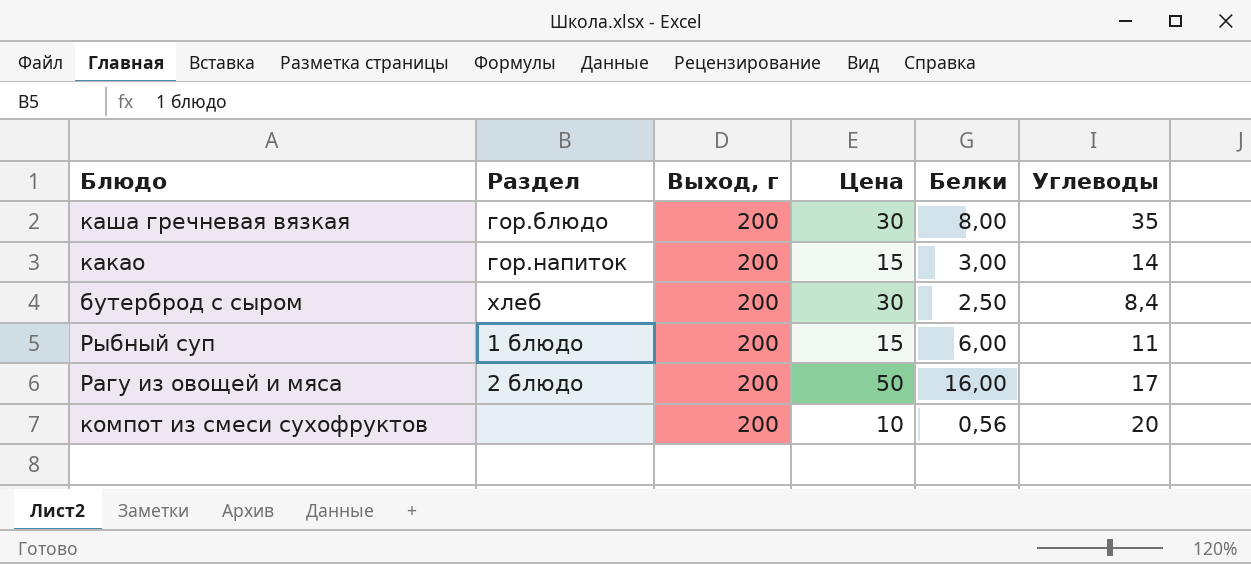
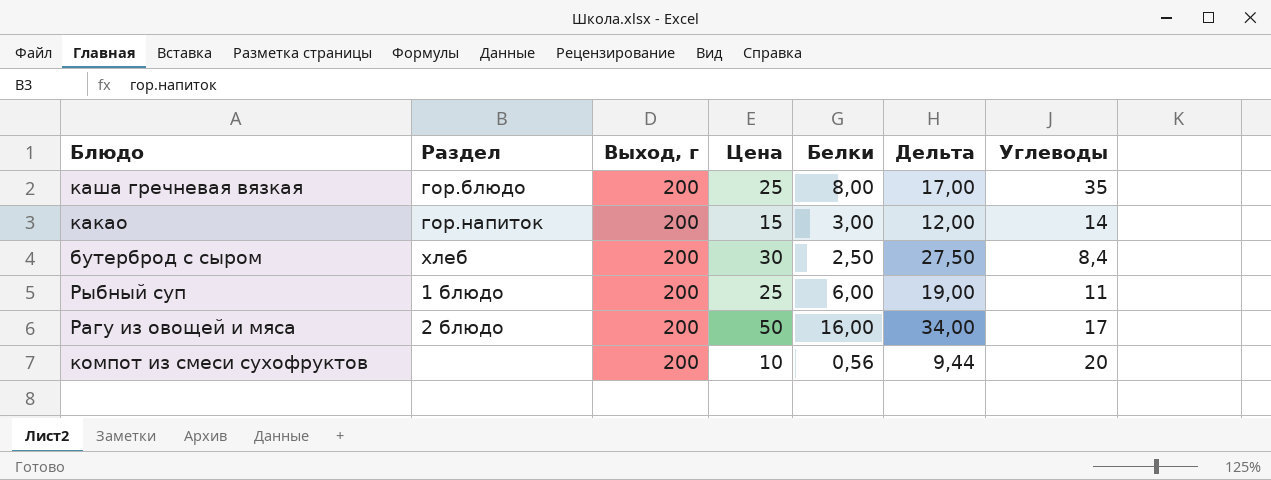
column Дельта | formula: none -> [Цена] - [Белки]
каша гречневая вязкая | Цена: 30 -> 25
Рыбный суп | Цена: 15 -> 25

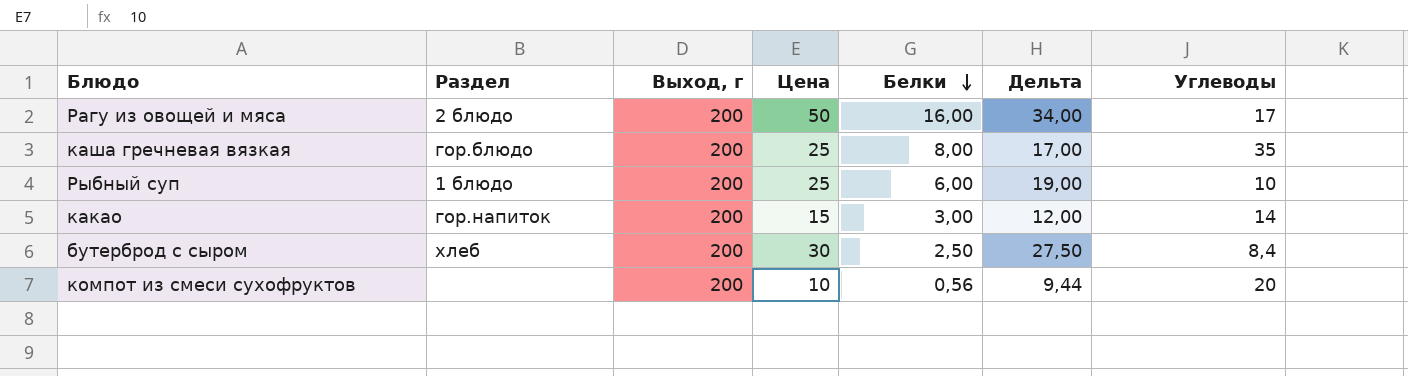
row order: none -> Белки descending
Рыбный суп | Углеводы: 11 -> 10

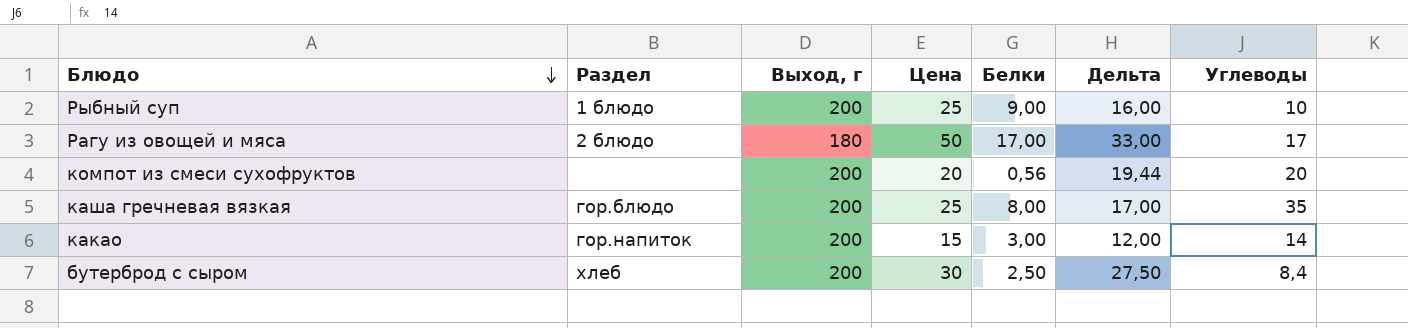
row order: Белки descending -> Блюдо descending
Рыбный суп | Белки: 6,00 -> 9,00
Рыбный суп | Дельта: 19,00 -> 16,00
Рагу из овощей и мяса | Выход, г: 200 -> 180
Рагу из овощей и мяса | Белки: 16,00 -> 17,00
Рагу из овощей и мяса | Дельта: 34,00 -> 33,00
компот из смеси сухофруктов | Цена: 10 -> 20
компот из смеси сухофруктов | Дельта: 9,44 -> 19,44

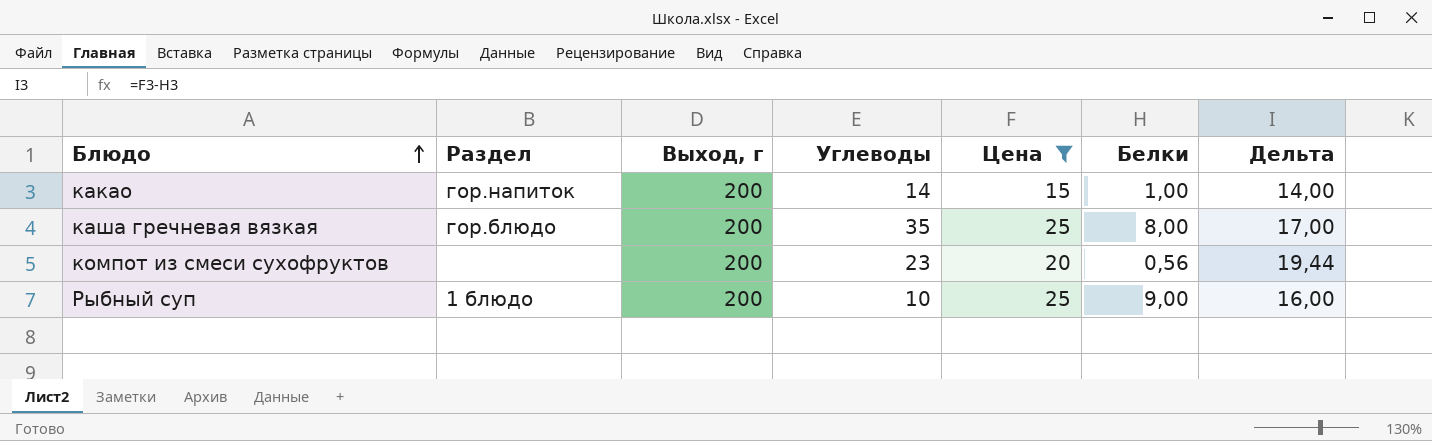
filter: none -> Цена <= 25
row order: Блюдо descending -> Блюдо ascending
column Углеводы | position: 7 -> 4
какао | Белки: 3,00 -> 1,00
какао | Дельта: 12,00 -> 14,00
компот из смеси сухофруктов | Углеводы: 20 -> 23

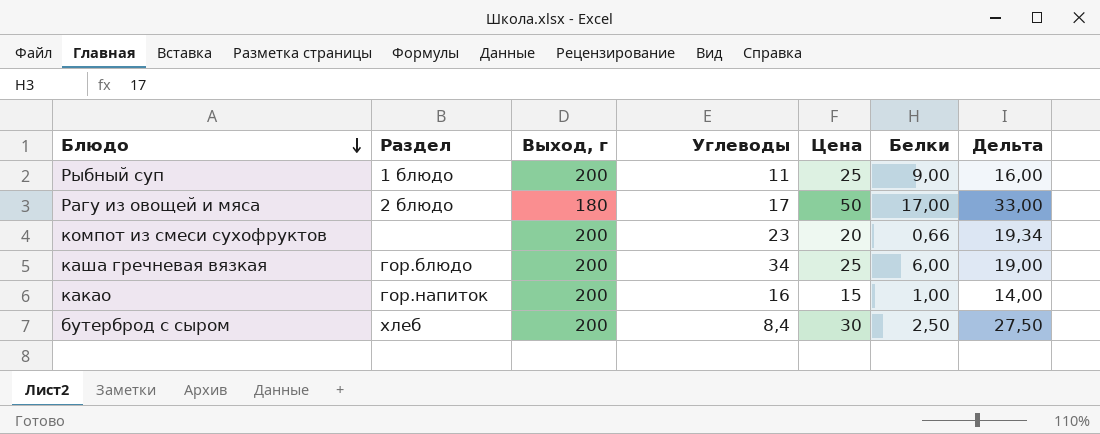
filter: Цена <= 25 -> none
row order: Блюдо ascending -> Блюдо descending
Рыбный суп | Углеводы: 10 -> 11
компот из смеси сухофруктов | Белки: 0,56 -> 0,66
компот из смеси сухофруктов | Дельта: 19,44 -> 19,34
каша гречневая вязкая | Углеводы: 35 -> 34
каша гречневая вязкая | Белки: 8,00 -> 6,00
каша гречневая вязкая | Дельта: 17,00 -> 19,00
какао | Углеводы: 14 -> 16

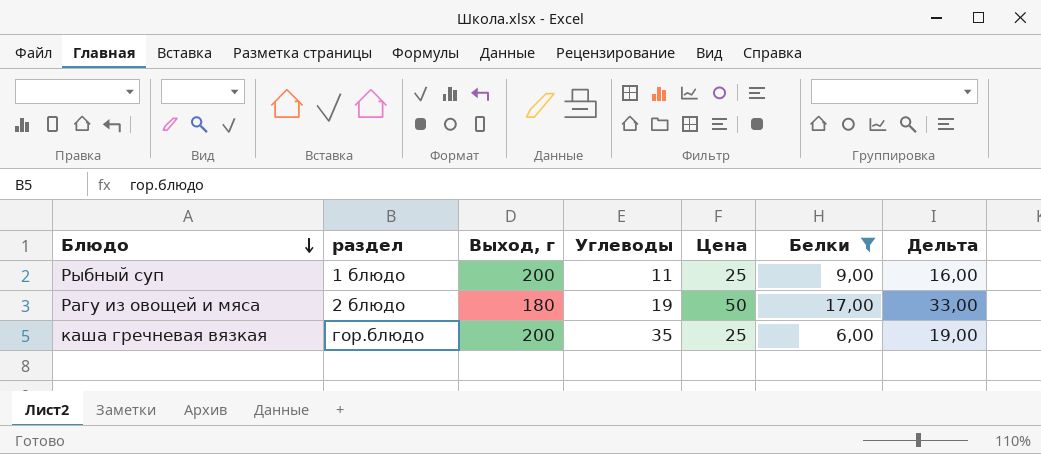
filter: none -> Белки >= 6,00
column name: Раздел -> раздел
Рагу из овощей и мяса | Углеводы: 17 -> 19
каша гречневая вязкая | Углеводы: 34 -> 35

